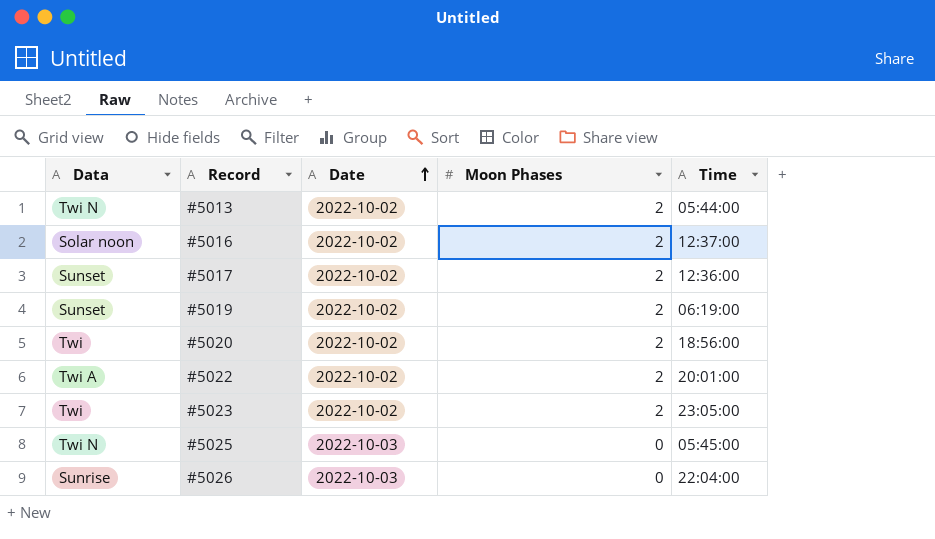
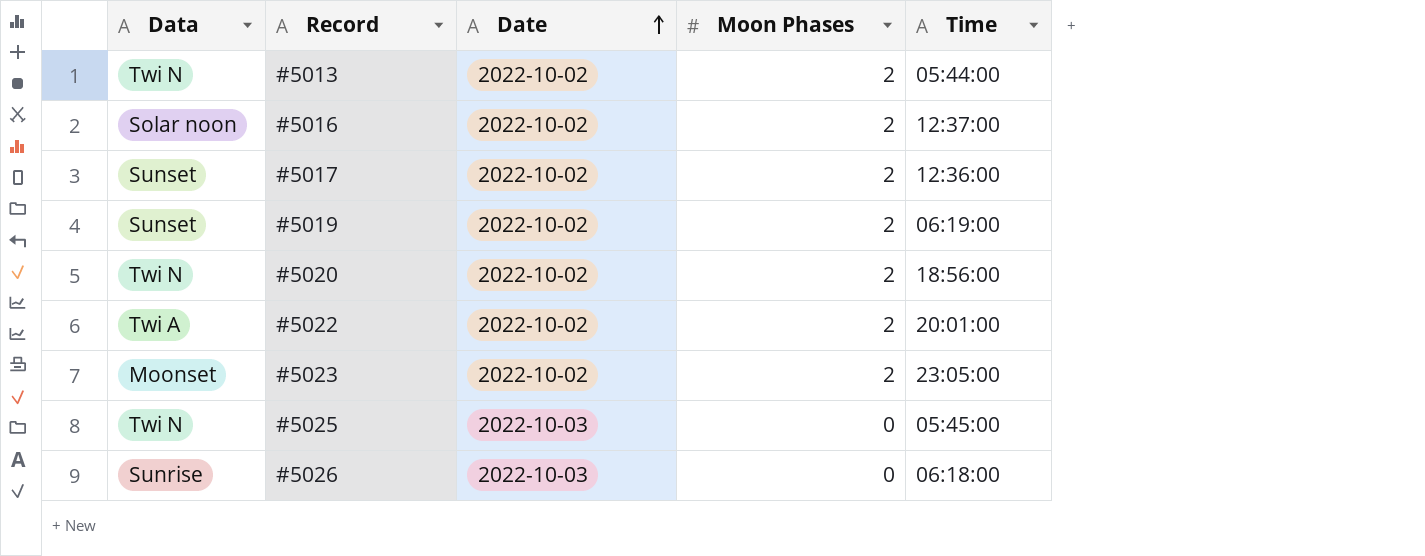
#5020 | Data: Twi -> Twi N
#5023 | Data: Twi -> Moonset
#5026 | Time: 22:04:00 -> 06:18:00

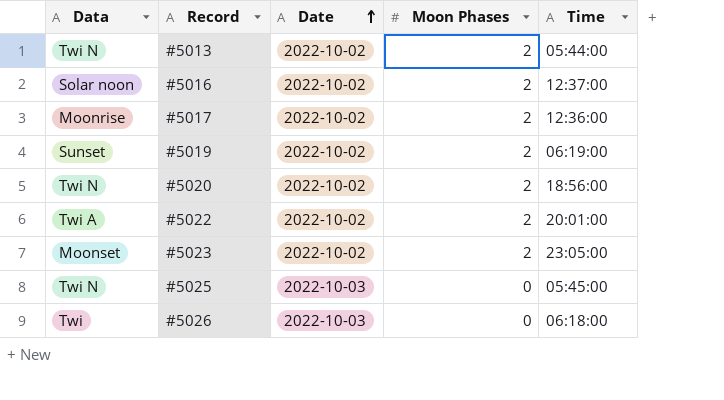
#5017 | Data: Sunset -> Moonrise
#5026 | Data: Sunrise -> Twi

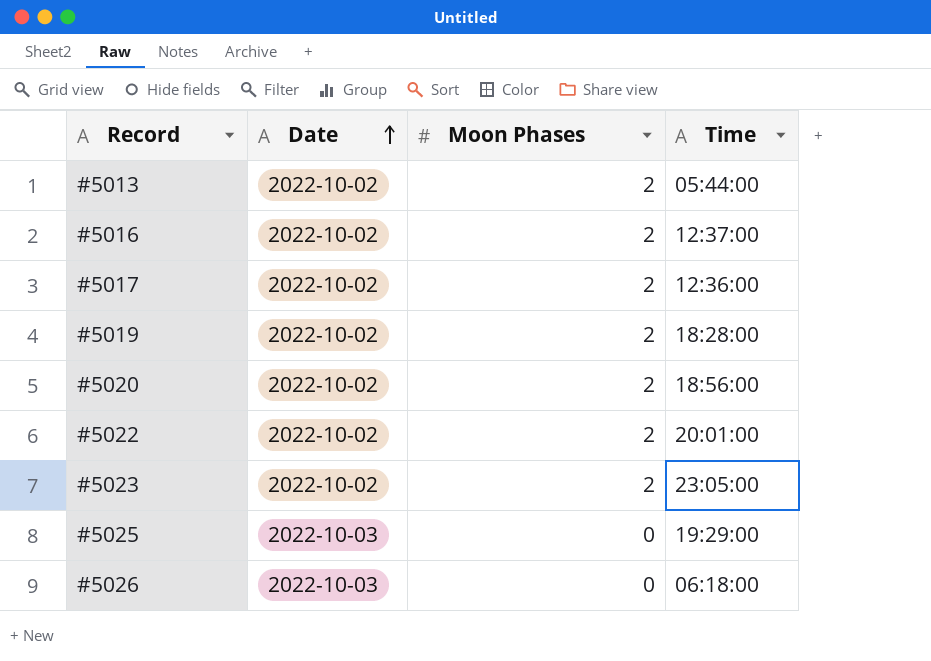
column Data | position: 1 -> none
#5019 | Time: 06:19:00 -> 18:28:00
#5025 | Time: 05:45:00 -> 19:29:00

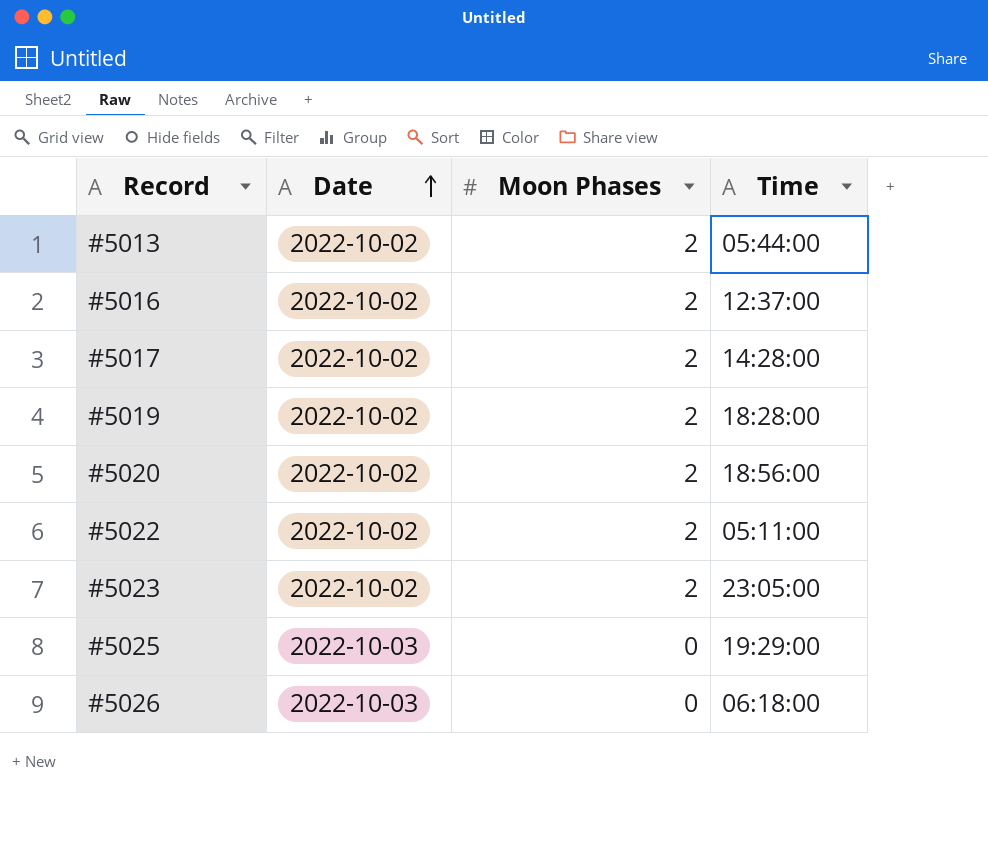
#5017 | Time: 12:36:00 -> 14:28:00
#5022 | Time: 20:01:00 -> 05:11:00

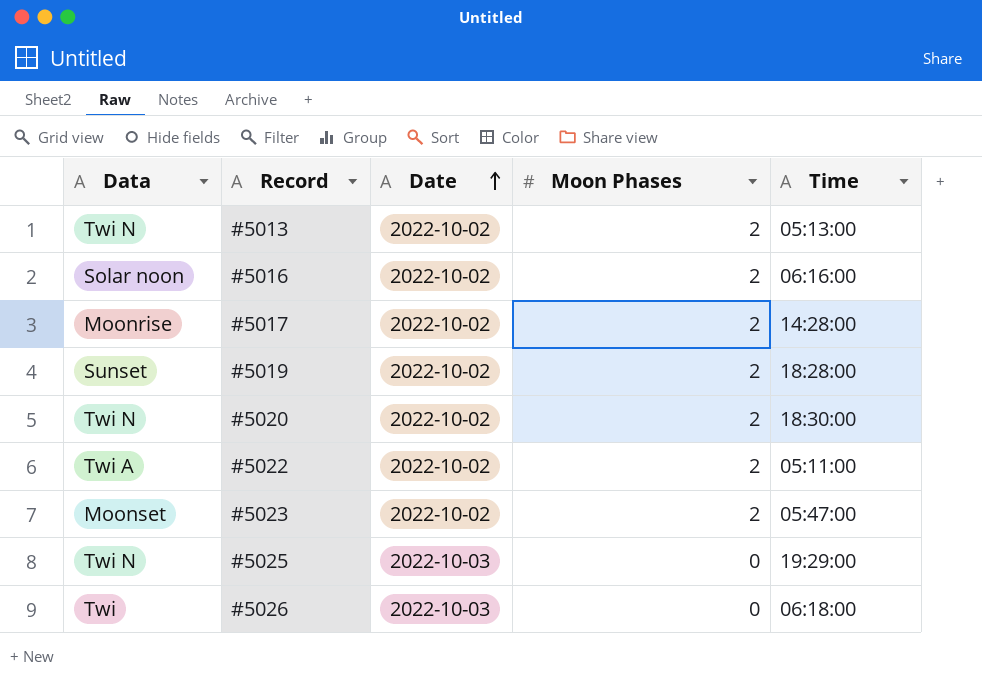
column Data | position: none -> 1
#5013 | Time: 05:44:00 -> 05:13:00
#5016 | Time: 12:37:00 -> 06:16:00
#5020 | Time: 18:56:00 -> 18:30:00
#5023 | Time: 23:05:00 -> 05:47:00

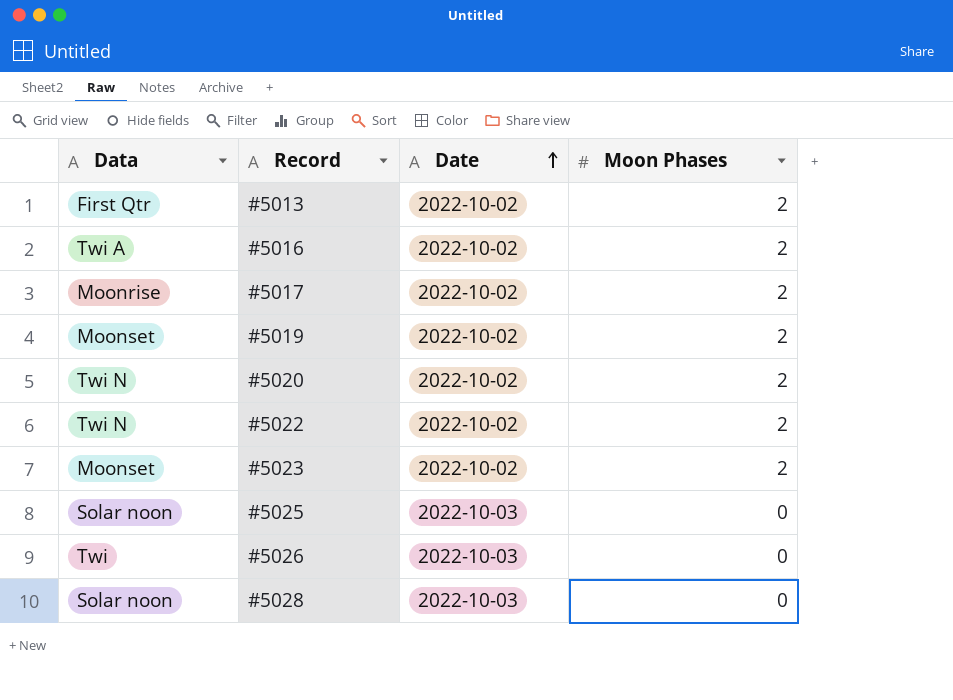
column Time | position: 5 -> none
#5013 | Data: Twi N -> First Qtr
#5016 | Data: Solar noon -> Twi A
#5019 | Data: Sunset -> Moonset
#5022 | Data: Twi A -> Twi N
#5025 | Data: Twi N -> Solar noon
row #5028: none -> Solar noon | 2022-10-03 | 0

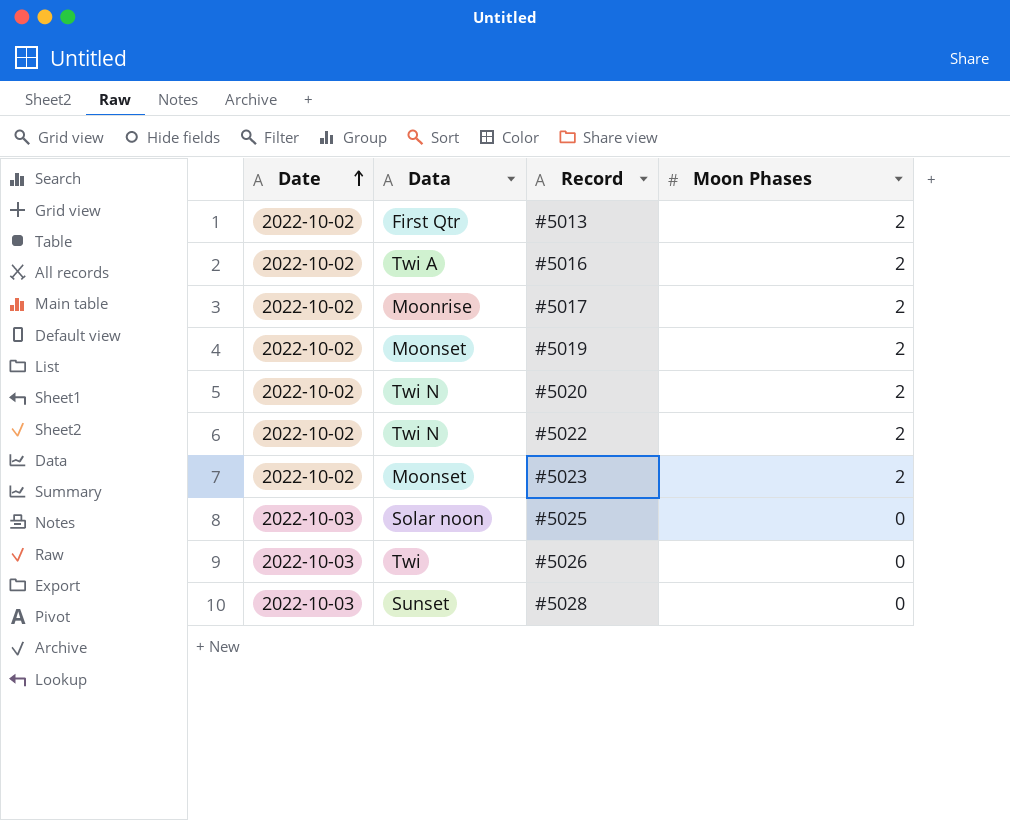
column Date | position: 3 -> 1
#5028 | Data: Solar noon -> Sunset

